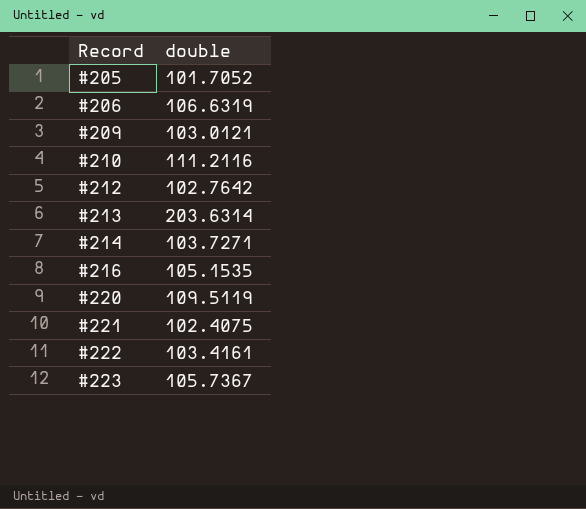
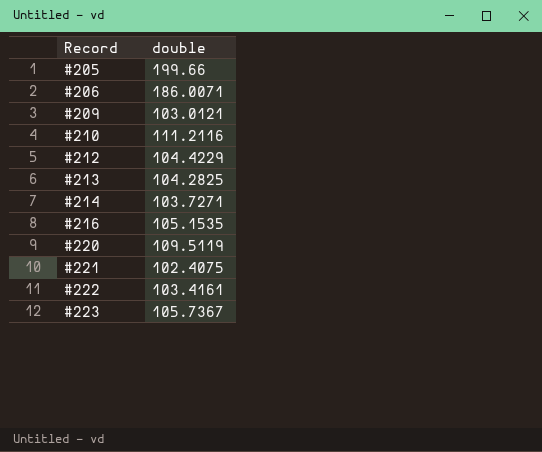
#205 | double: 101.7052 -> 199.66
#206 | double: 106.6319 -> 186.0071
#212 | double: 102.7642 -> 104.4229
#213 | double: 203.6314 -> 104.2825

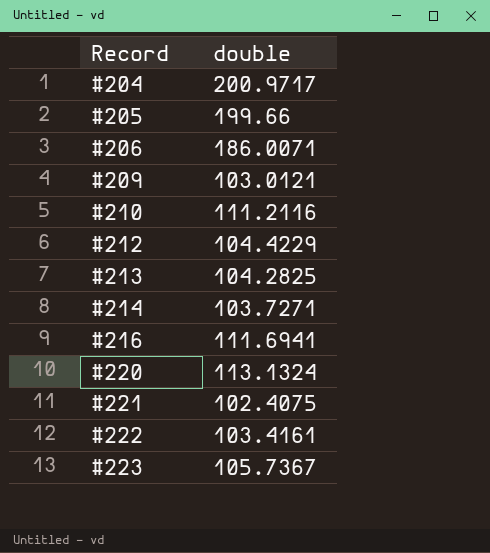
row #204: none -> 200.9717
#216 | double: 105.1535 -> 111.6941
#220 | double: 109.5119 -> 113.1324

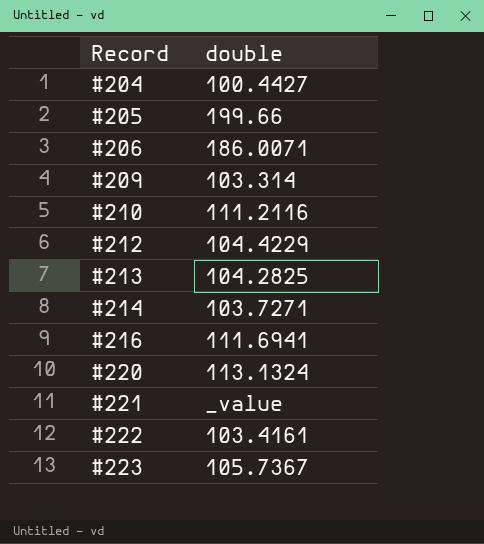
#204 | double: 200.9717 -> 100.4427
#209 | double: 103.0121 -> 103.314
#221 | double: 102.4075 -> _value

